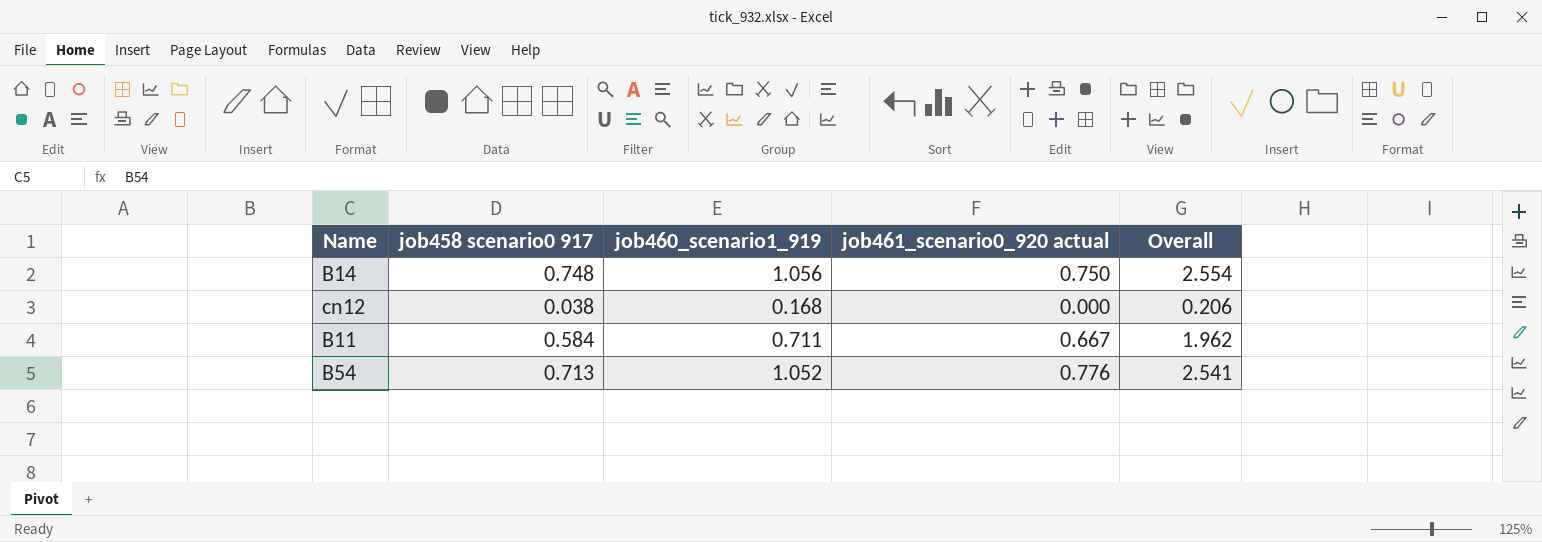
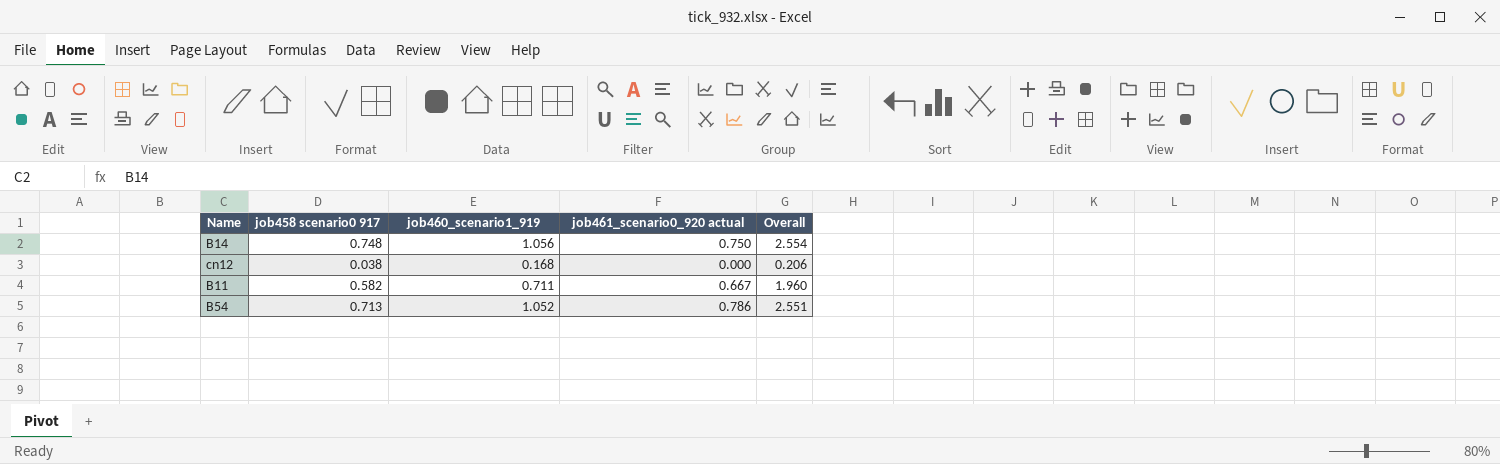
B11 | job458 scenario0 917: 0.584 -> 0.582
B11 | Overall: 1.962 -> 1.960
B54 | job461_scenario0_920 actual: 0.776 -> 0.786
B54 | Overall: 2.541 -> 2.551

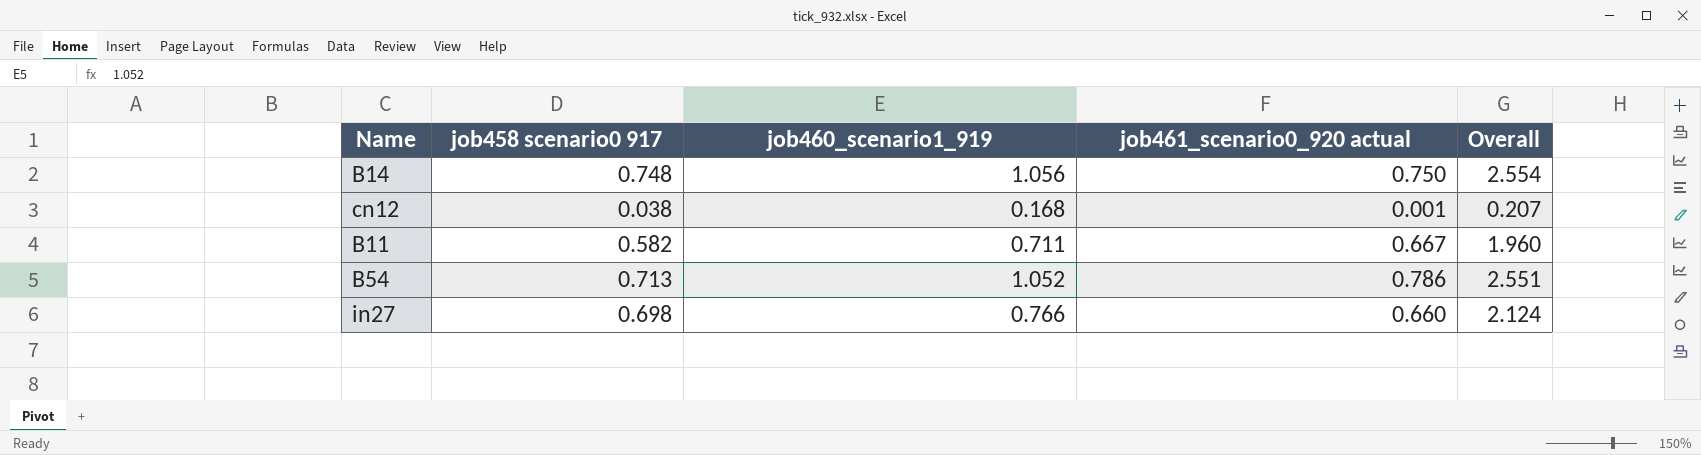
cn12 | job461_scenario0_920 actual: 0.000 -> 0.001
cn12 | Overall: 0.206 -> 0.207
row in27: none -> 0.698 | 0.766 | 0.660 | 2.124

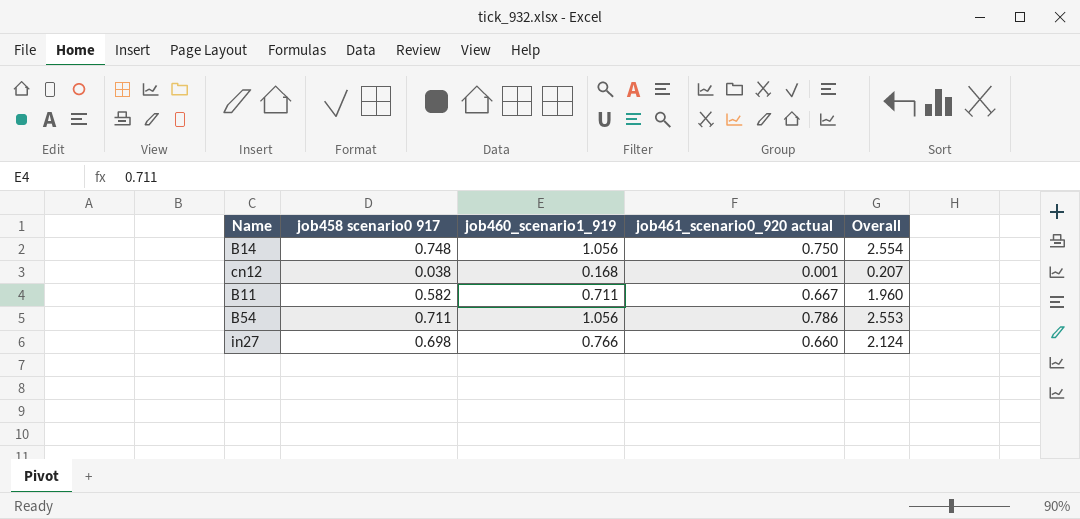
B54 | job458 scenario0 917: 0.713 -> 0.711
B54 | job460_scenario1_919: 1.052 -> 1.056
B54 | Overall: 2.551 -> 2.553

